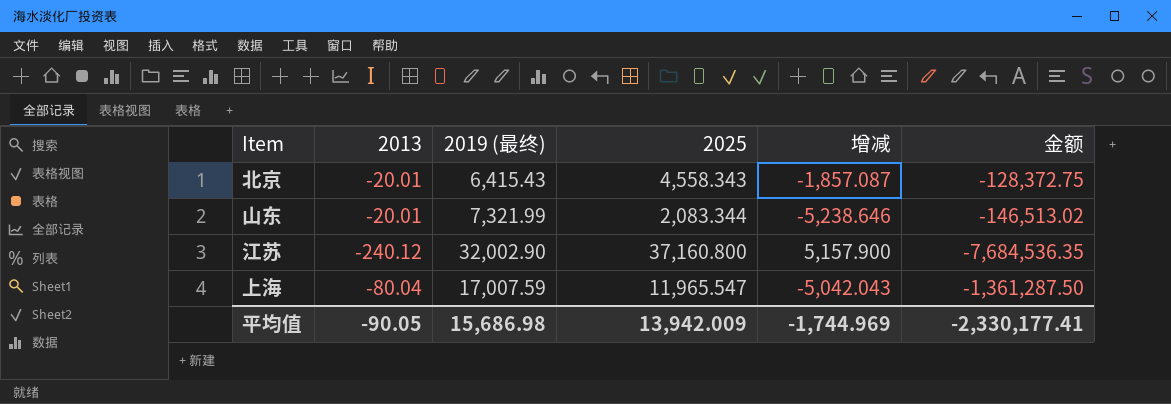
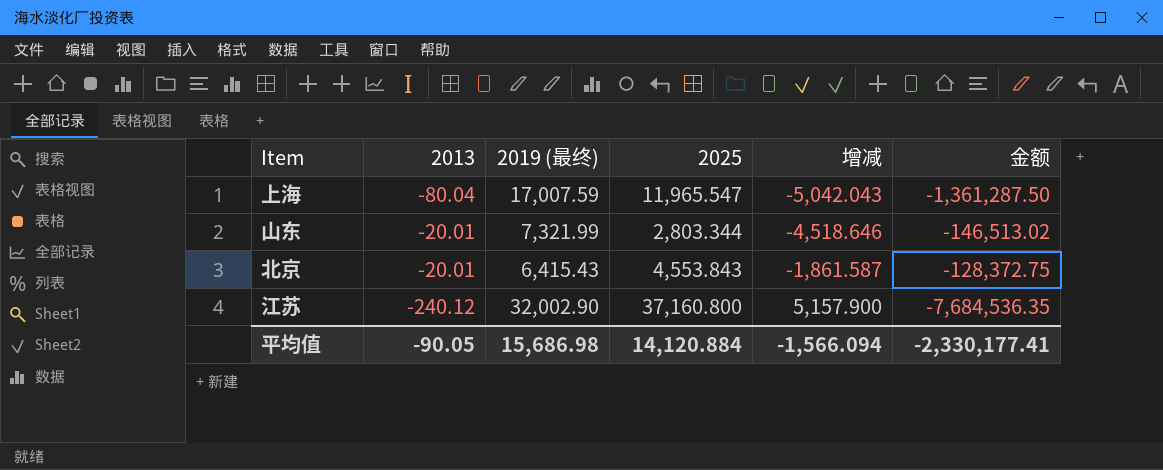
row order: none -> 增减 ascending
山东 | 2025: 2,083.344 -> 2,803.344
山东 | 增减: -5,238.646 -> -4,518.646
北京 | 2025: 4,558.343 -> 4,553.843
北京 | 增减: -1,857.087 -> -1,861.587
平均值 | 2025: 13,942.009 -> 14,120.884
平均值 | 增减: -1,744.969 -> -1,566.094

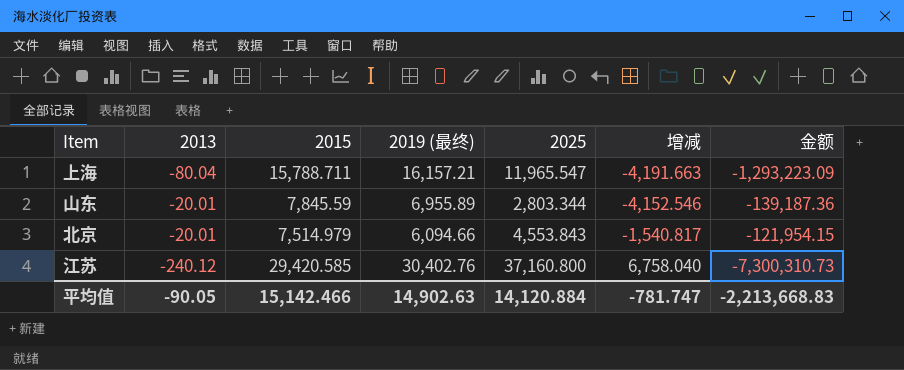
column 2015 | position: none -> 3
上海 | 2019 (最终): 17,007.59 -> 16,157.21
上海 | 增减: -5,042.043 -> -4,191.663
上海 | 金额: -1,361,287.50 -> -1,293,223.09
山东 | 2019 (最终): 7,321.99 -> 6,955.89
山东 | 增减: -4,518.646 -> -4,152.546
山东 | 金额: -146,513.02 -> -139,187.36
北京 | 2019 (最终): 6,415.43 -> 6,094.66
北京 | 增减: -1,861.587 -> -1,540.817
北京 | 金额: -128,372.75 -> -121,954.15
江苏 | 2019 (最终): 32,002.90 -> 30,402.76
江苏 | 增减: 5,157.900 -> 6,758.040
江苏 | 金额: -7,684,536.35 -> -7,300,310.73
平均值 | 2019 (最终): 15,686.98 -> 14,902.63
平均值 | 增减: -1,566.094 -> -781.747
平均值 | 金额: -2,330,177.41 -> -2,213,668.83

